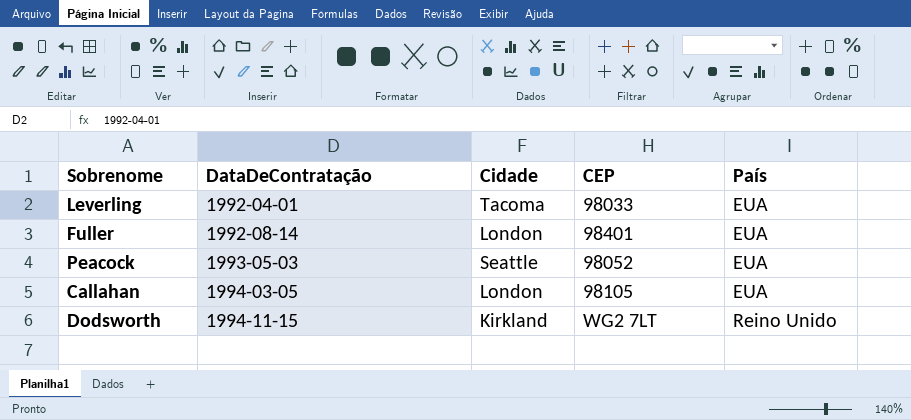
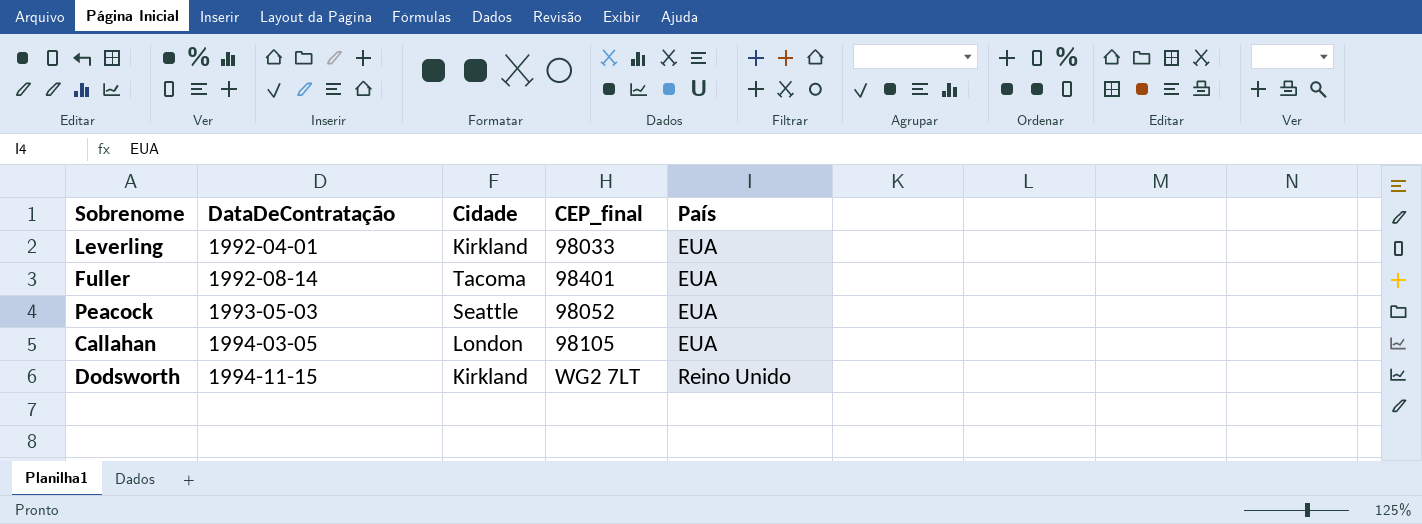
column name: CEP -> CEP_final
Leverling | Cidade: Tacoma -> Kirkland
Fuller | Cidade: London -> Tacoma

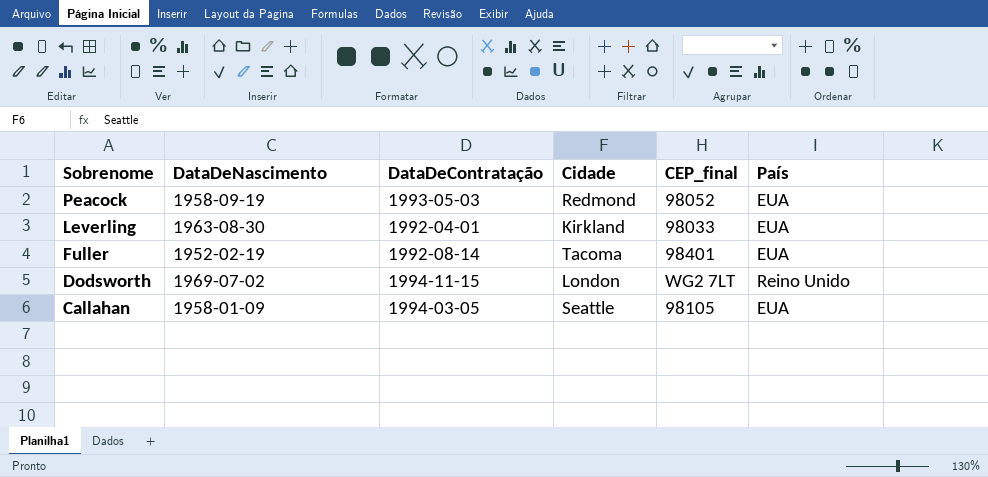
row order: DataDeContratação ascending -> Sobrenome descending
column DataDeNascimento | position: none -> 2
Peacock | Cidade: Seattle -> Redmond
Dodsworth | Cidade: Kirkland -> London
Callahan | Cidade: London -> Seattle

